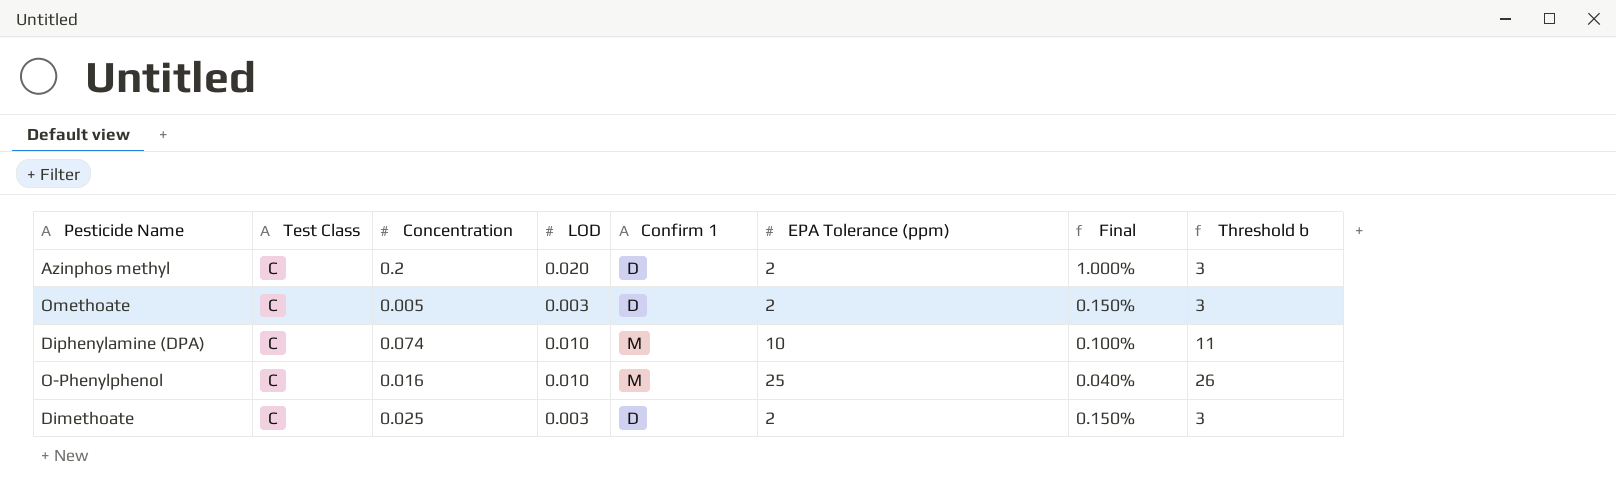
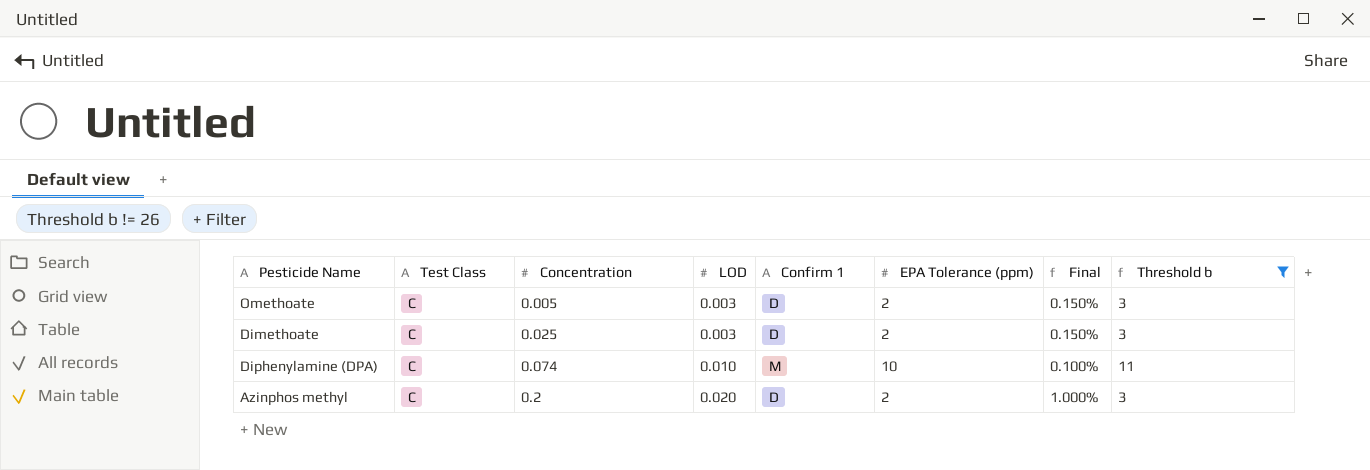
filter: none -> Threshold b != 26
row order: none -> Concentration ascending

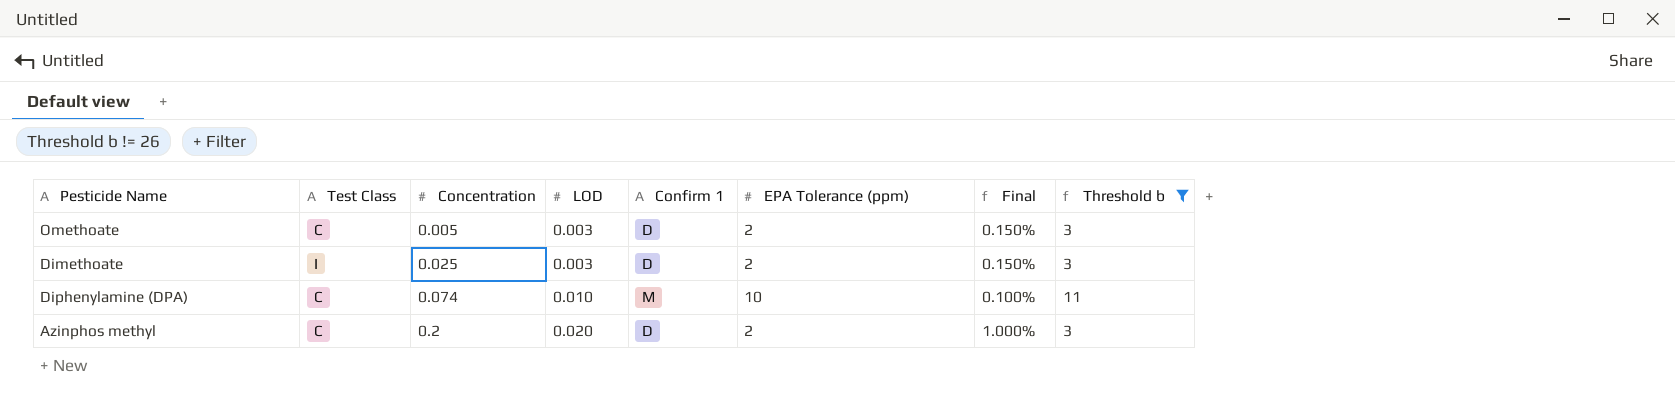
Dimethoate | Test Class: C -> I

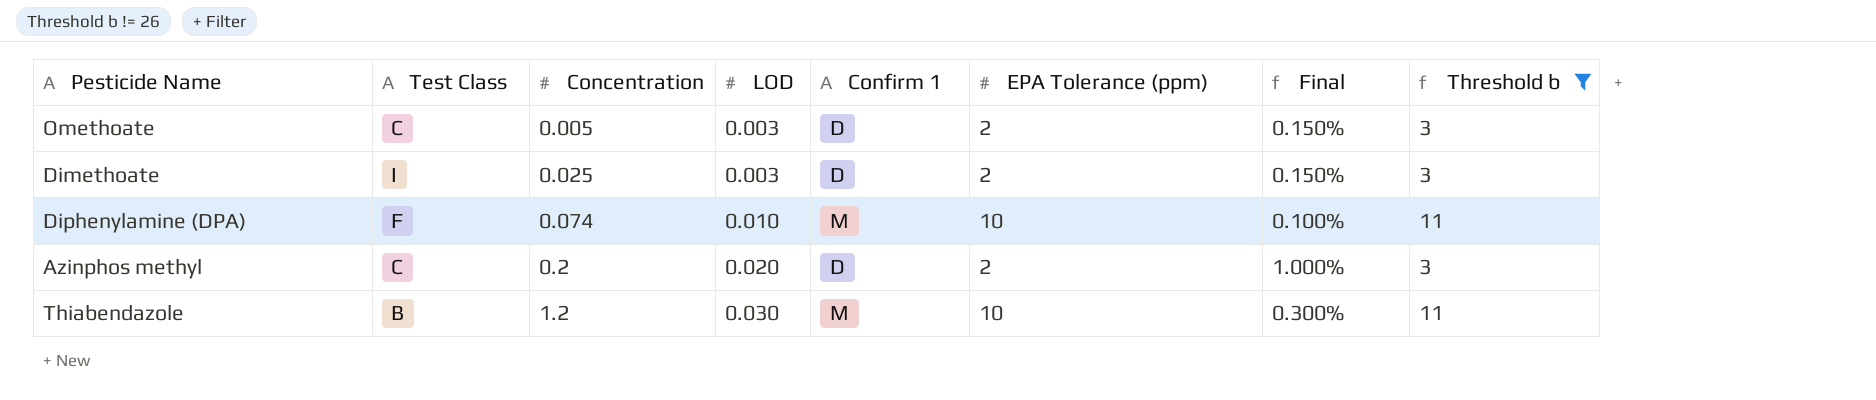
Diphenylamine (DPA) | Test Class: C -> F
row Thiabendazole: none -> B | 1.2 | 0.030 | M | 10 | 0.300% | 11

